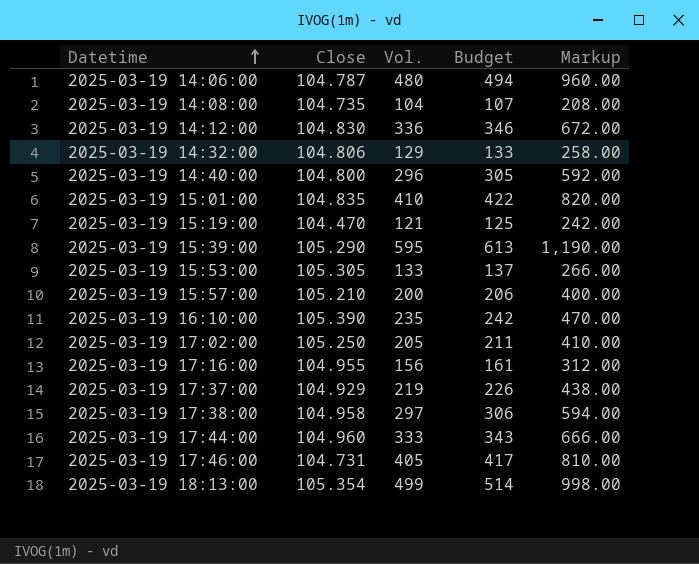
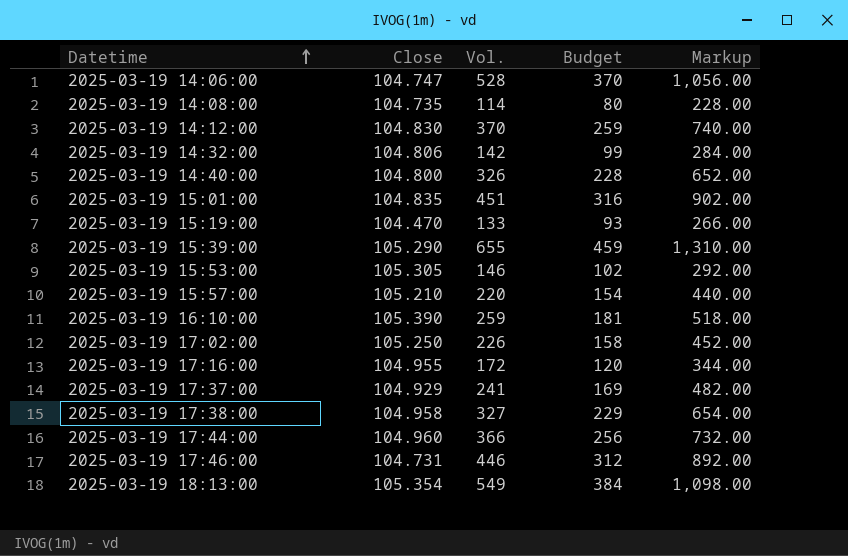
column Budget | formula: [Vol.] * 1.03 -> [Vol.] * 0.7
2025-03-19 14:06:00 | Close: 104.787 -> 104.747
2025-03-19 14:06:00 | Vol.: 480 -> 528
2025-03-19 14:06:00 | Markup: 960.00 -> 1,056.00
2025-03-19 14:08:00 | Vol.: 104 -> 114
2025-03-19 14:08:00 | Markup: 208.00 -> 228.00
2025-03-19 14:12:00 | Vol.: 336 -> 370
2025-03-19 14:12:00 | Markup: 672.00 -> 740.00
2025-03-19 14:32:00 | Vol.: 129 -> 142
2025-03-19 14:32:00 | Markup: 258.00 -> 284.00
2025-03-19 14:40:00 | Vol.: 296 -> 326
2025-03-19 14:40:00 | Markup: 592.00 -> 652.00
2025-03-19 15:01:00 | Vol.: 410 -> 451
2025-03-19 15:01:00 | Markup: 820.00 -> 902.00
2025-03-19 15:19:00 | Vol.: 121 -> 133
2025-03-19 15:19:00 | Markup: 242.00 -> 266.00
2025-03-19 15:39:00 | Vol.: 595 -> 655
2025-03-19 15:39:00 | Markup: 1,190.00 -> 1,310.00
2025-03-19 15:53:00 | Vol.: 133 -> 146
2025-03-19 15:53:00 | Markup: 266.00 -> 292.00
2025-03-19 15:57:00 | Vol.: 200 -> 220
2025-03-19 15:57:00 | Markup: 400.00 -> 440.00
2025-03-19 16:10:00 | Vol.: 235 -> 259
2025-03-19 16:10:00 | Markup: 470.00 -> 518.00
2025-03-19 17:02:00 | Vol.: 205 -> 226
2025-03-19 17:02:00 | Markup: 410.00 -> 452.00
2025-03-19 17:16:00 | Vol.: 156 -> 172
2025-03-19 17:16:00 | Markup: 312.00 -> 344.00
2025-03-19 17:37:00 | Vol.: 219 -> 241
2025-03-19 17:37:00 | Markup: 438.00 -> 482.00
2025-03-19 17:38:00 | Vol.: 297 -> 327
2025-03-19 17:38:00 | Markup: 594.00 -> 654.00
2025-03-19 17:44:00 | Vol.: 333 -> 366
2025-03-19 17:44:00 | Markup: 666.00 -> 732.00
2025-03-19 17:46:00 | Vol.: 405 -> 446
2025-03-19 17:46:00 | Markup: 810.00 -> 892.00
2025-03-19 18:13:00 | Vol.: 499 -> 549
2025-03-19 18:13:00 | Markup: 998.00 -> 1,098.00

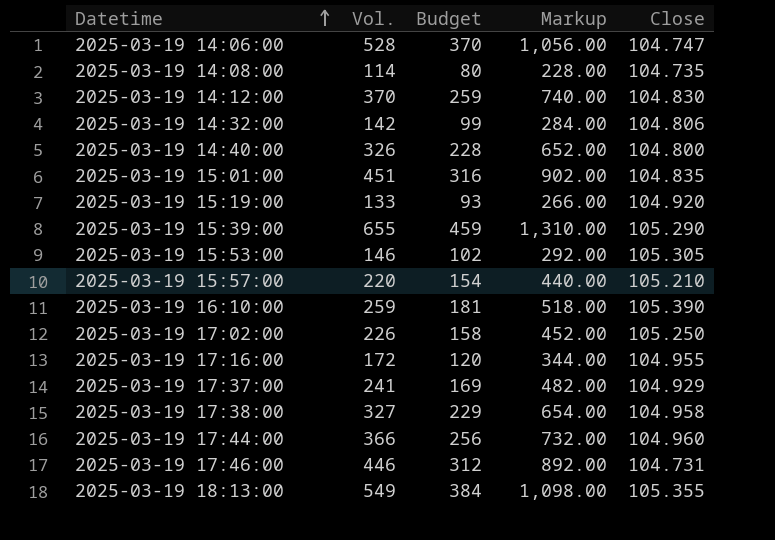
column Close | position: 2 -> 5
2025-03-19 15:19:00 | Close: 104.470 -> 104.920
2025-03-19 18:13:00 | Close: 105.354 -> 105.355

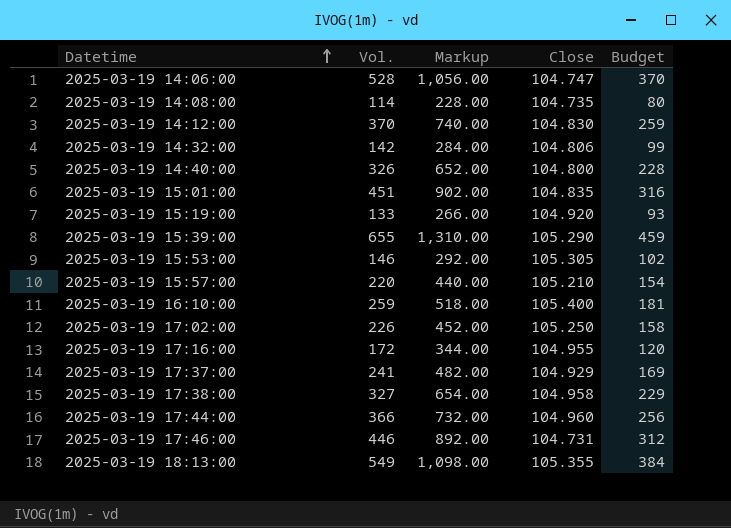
column Budget | position: 3 -> 5
2025-03-19 16:10:00 | Close: 105.390 -> 105.400

